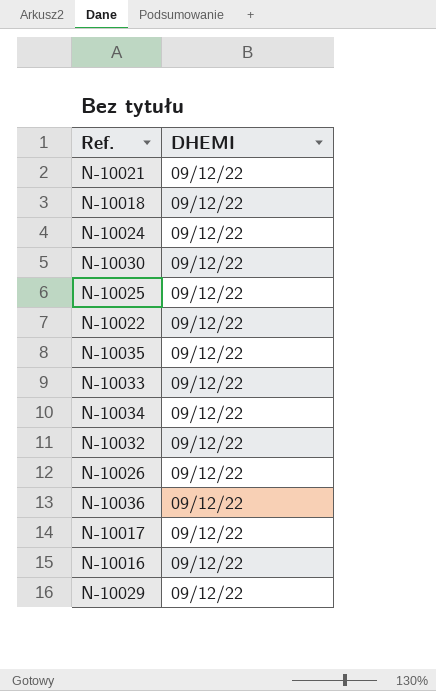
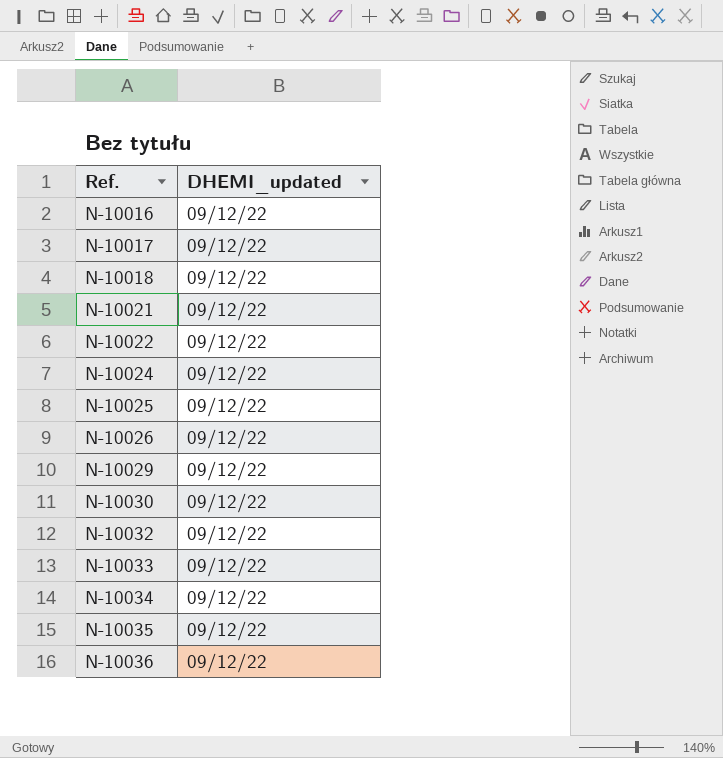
row order: none -> Ref. ascending
column name: DHEMI -> DHEMI_updated

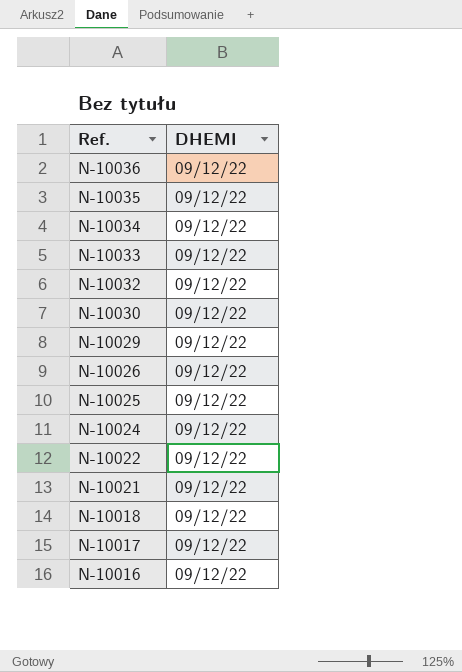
row order: Ref. ascending -> Ref. descending
column name: DHEMI_updated -> DHEMI

